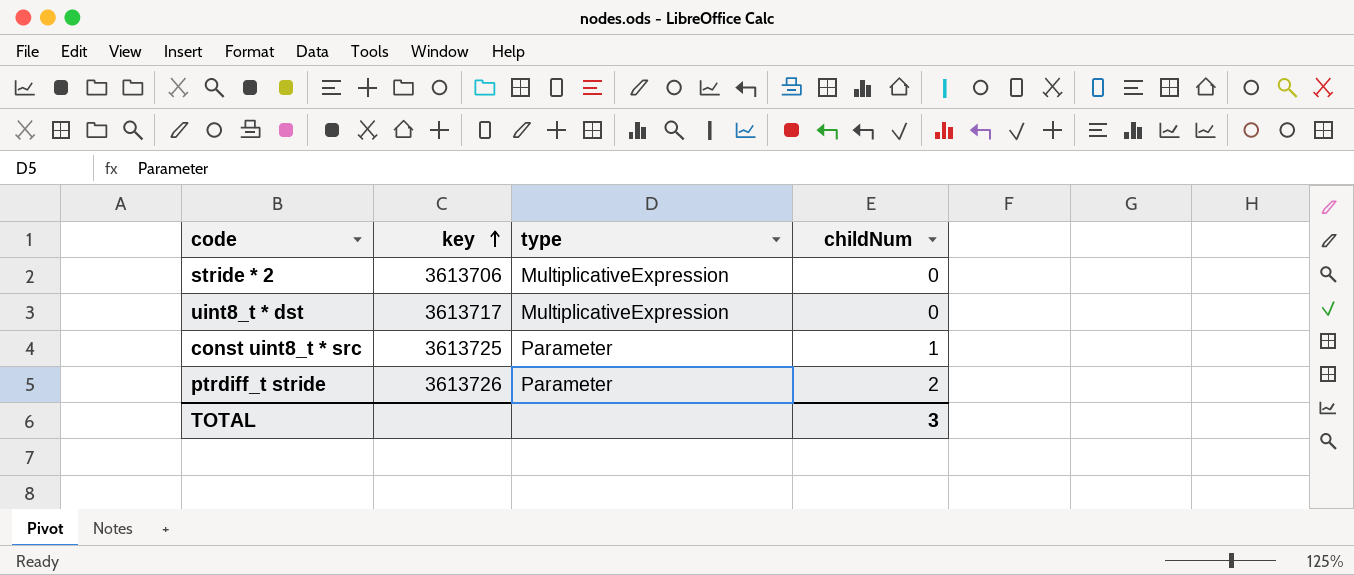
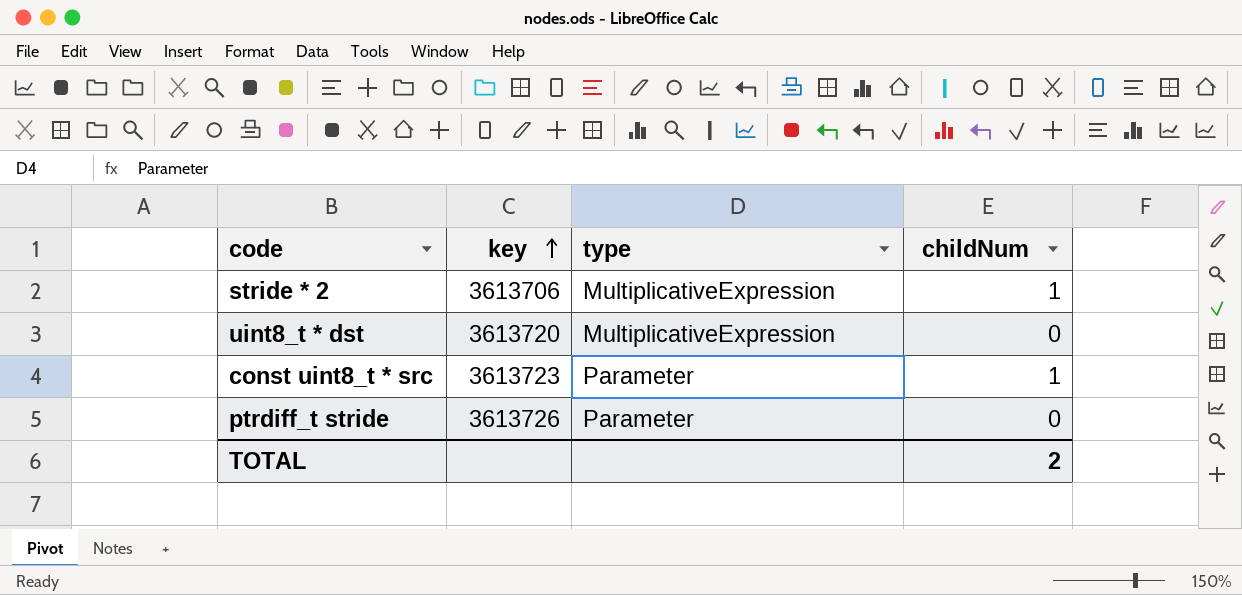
stride * 2 | childNum: 0 -> 1
uint8_t * dst | key: 3613717 -> 3613720
const uint8_t * src | key: 3613725 -> 3613723
ptrdiff_t stride | childNum: 2 -> 0
TOTAL | childNum: 3 -> 2

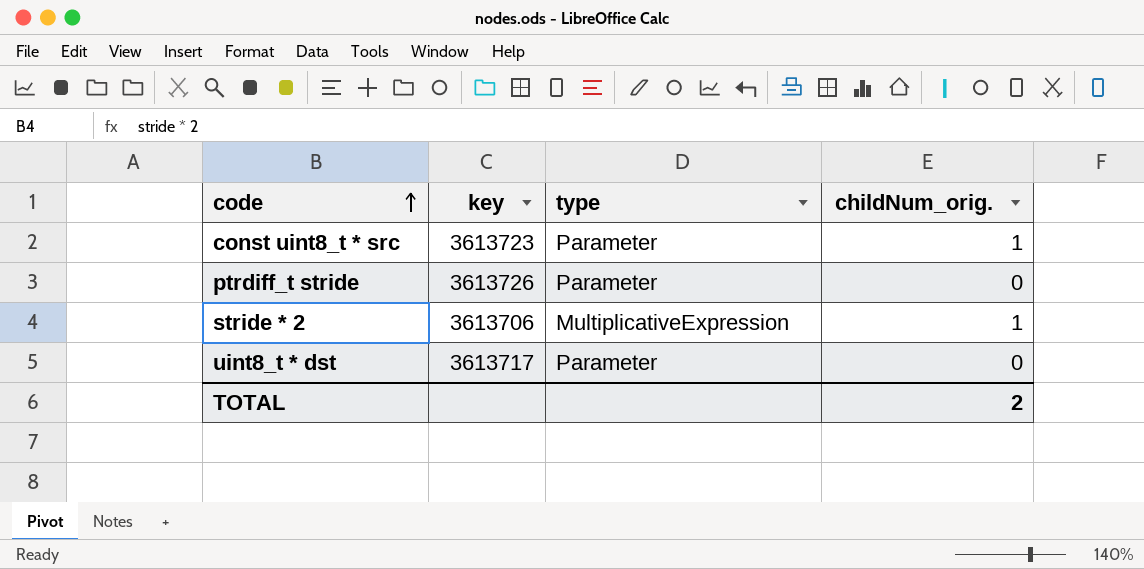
row order: key ascending -> code ascending
column name: childNum -> childNum_orig.
uint8_t * dst | key: 3613720 -> 3613717
uint8_t * dst | type: MultiplicativeExpression -> Parameter

